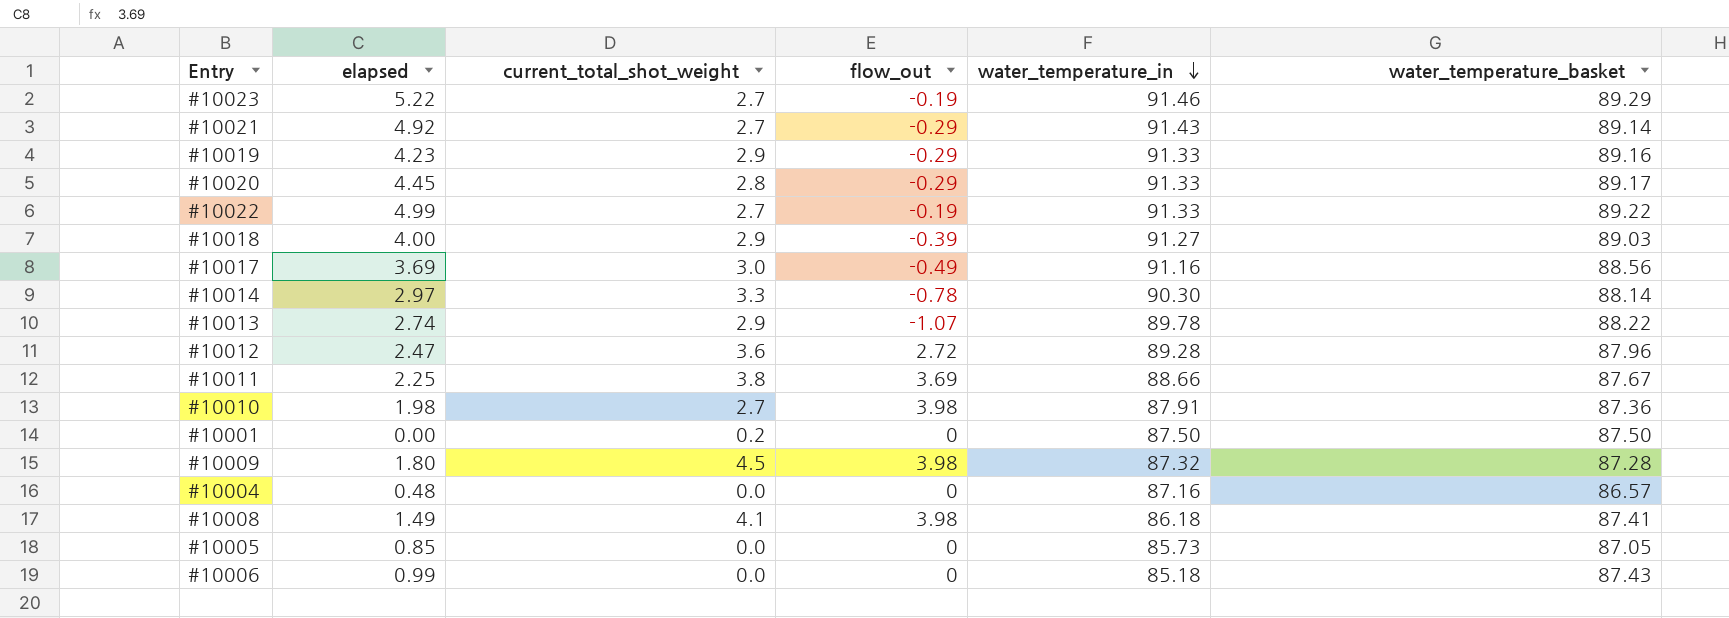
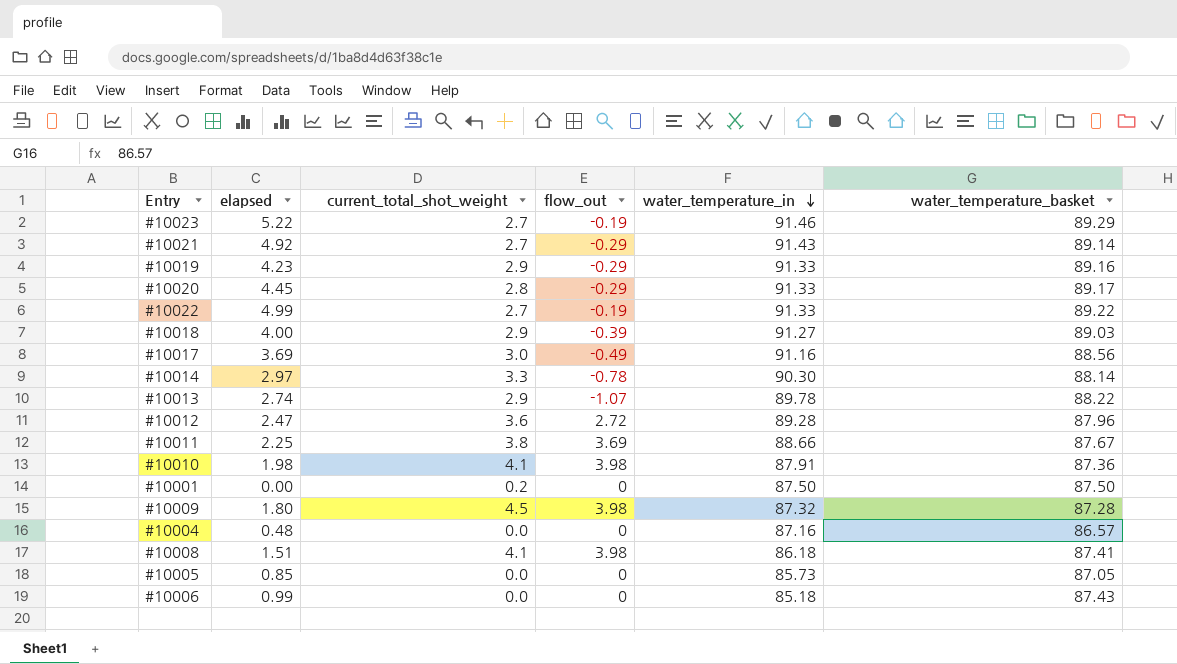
#10010 | current_total_shot_weight: 2.7 -> 4.1
#10008 | elapsed: 1.49 -> 1.51

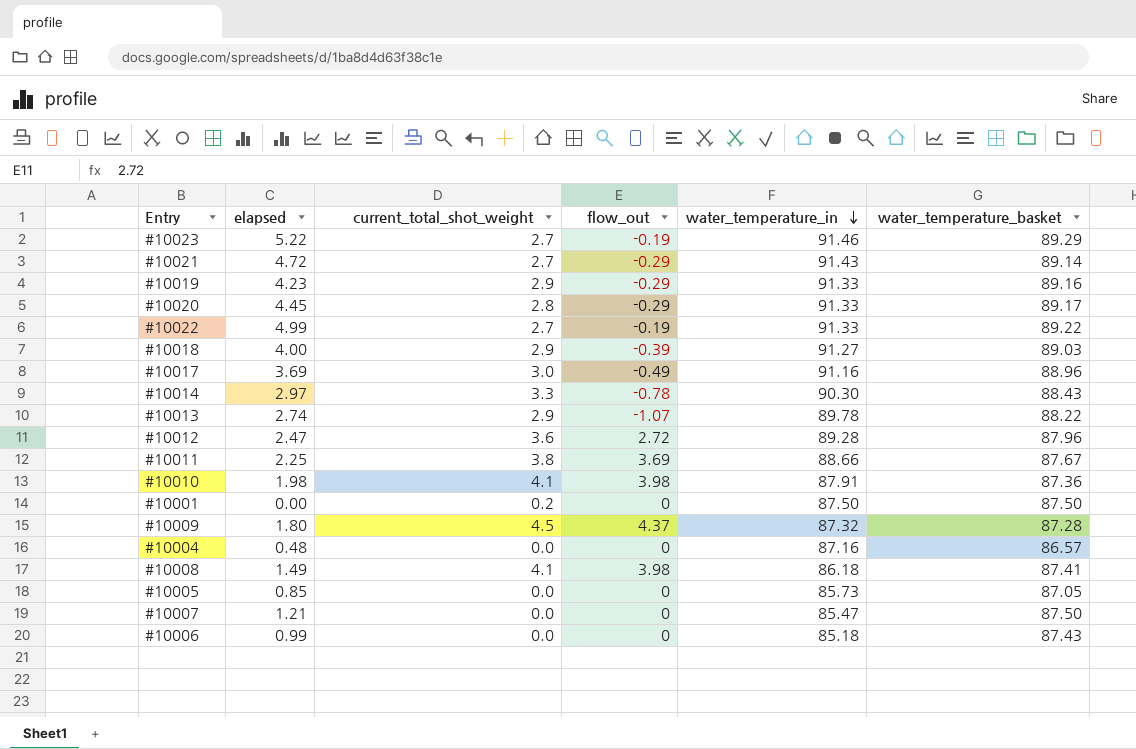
#10021 | elapsed: 4.92 -> 4.72
#10017 | water_temperature_basket: 88.56 -> 88.96
#10014 | water_temperature_basket: 88.14 -> 88.43
#10009 | flow_out: 3.98 -> 4.37
#10008 | elapsed: 1.51 -> 1.49
row #10007: none -> 1.21 | 0.0 | 0 | 85.47 | 87.50

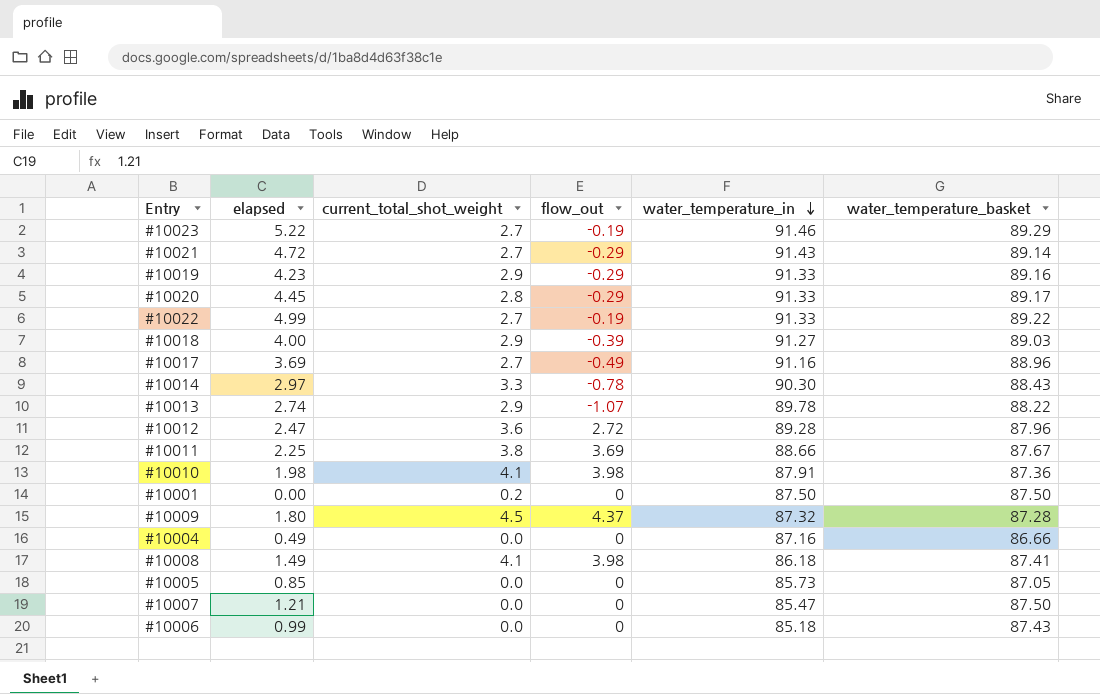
#10017 | current_total_shot_weight: 3.0 -> 2.7
#10004 | elapsed: 0.48 -> 0.49
#10004 | water_temperature_basket: 86.57 -> 86.66

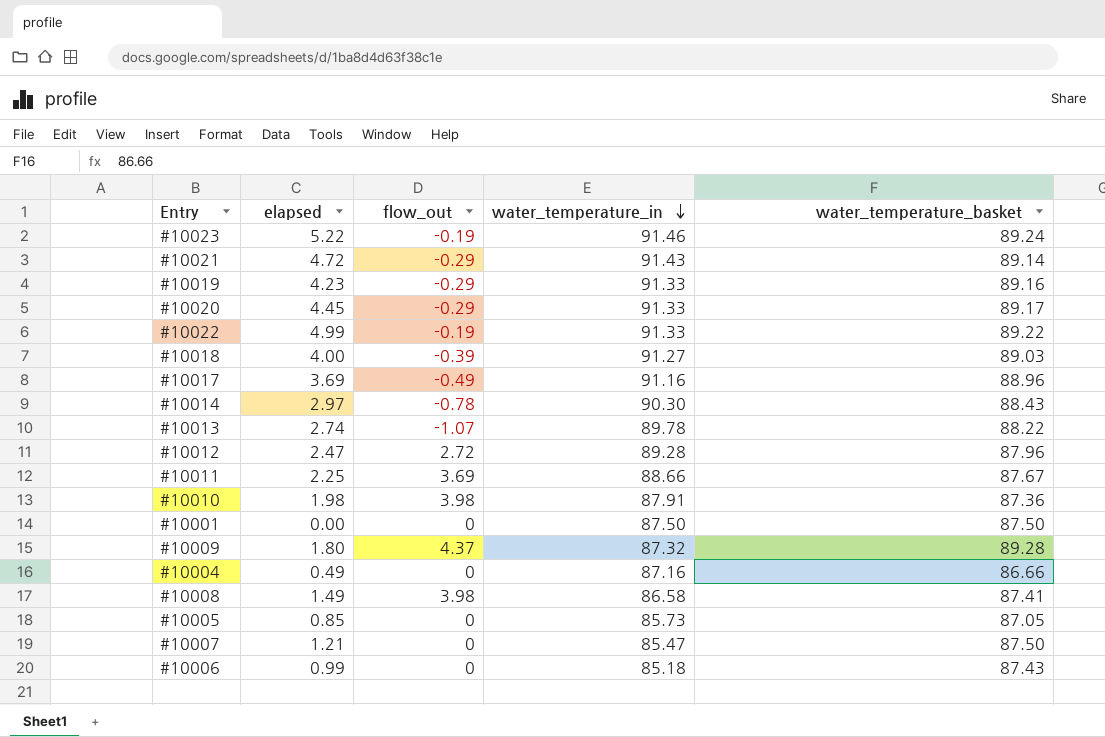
column current_total_shot_weight | position: 3 -> none
#10023 | water_temperature_basket: 89.29 -> 89.24
#10009 | water_temperature_basket: 87.28 -> 89.28
#10008 | water_temperature_in: 86.18 -> 86.58

